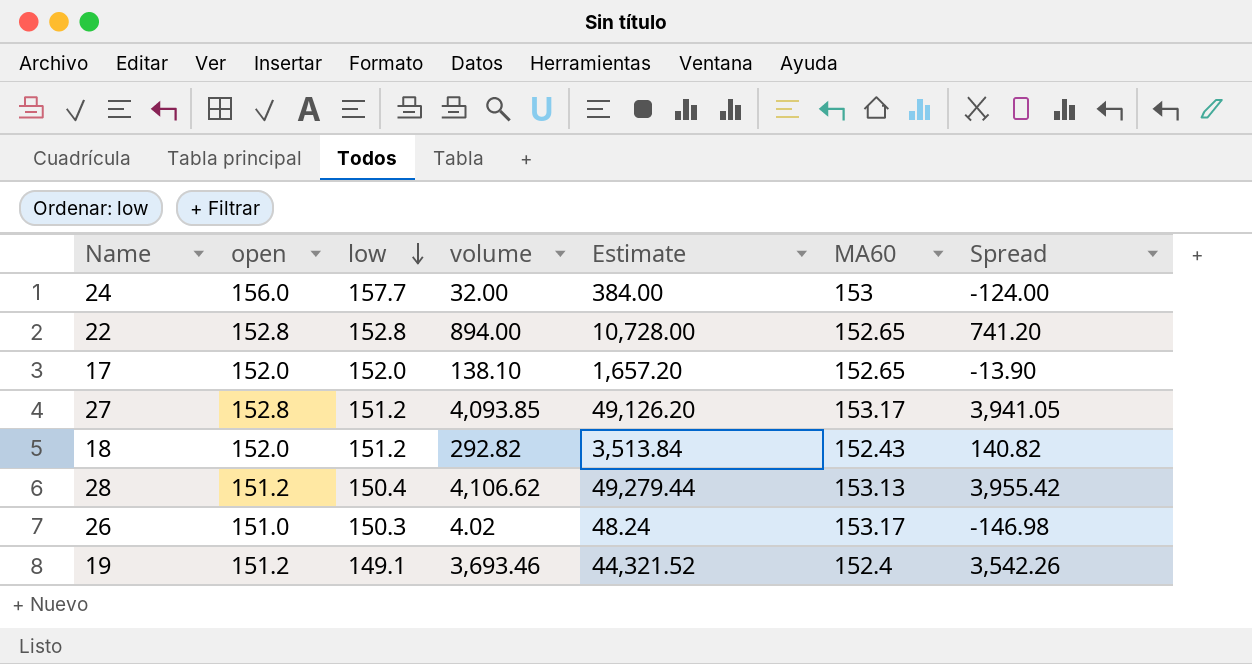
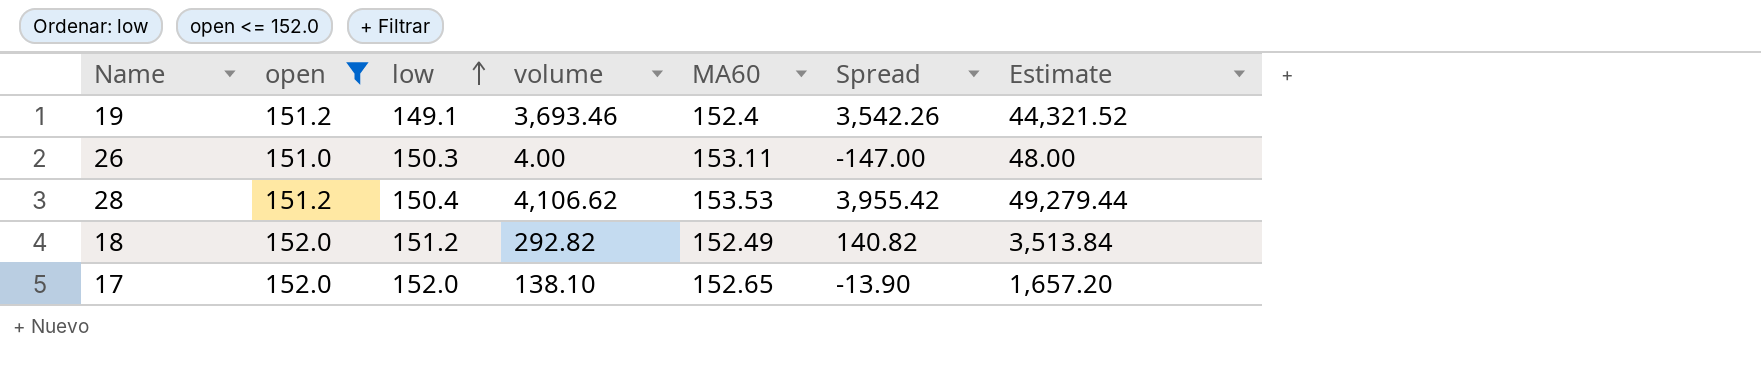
filter: none -> open <= 152.0
row order: low descending -> low ascending
column Estimate | position: 5 -> 7
26 | volume: 4.02 -> 4.00
26 | MA60: 153.17 -> 153.11
26 | Spread: -146.98 -> -147.00
26 | Estimate: 48.24 -> 48.00
28 | MA60: 153.13 -> 153.53
18 | MA60: 152.43 -> 152.49

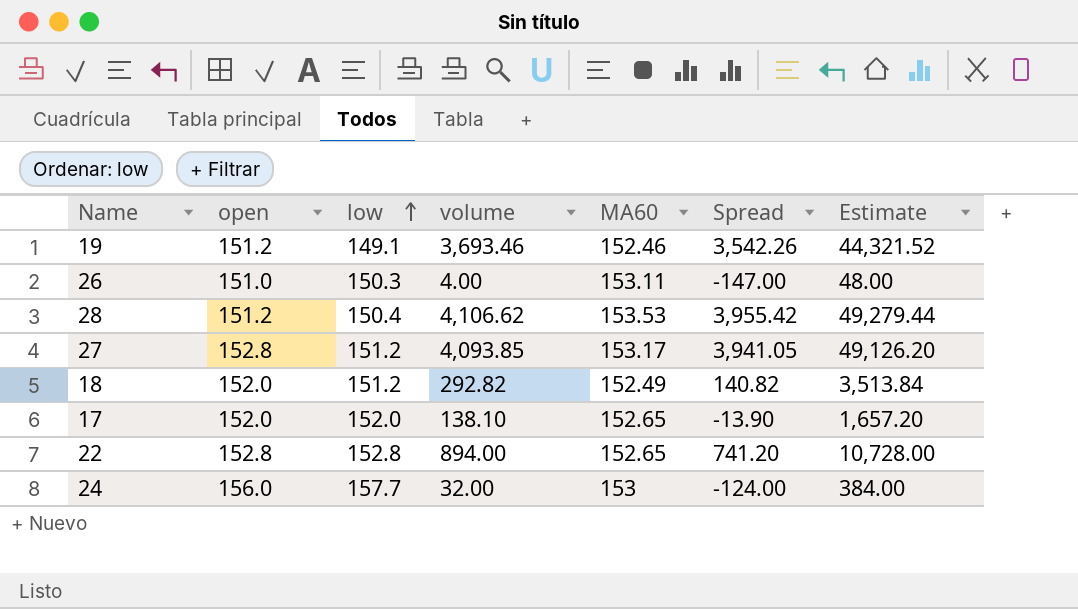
filter: open <= 152.0 -> none
19 | MA60: 152.4 -> 152.46

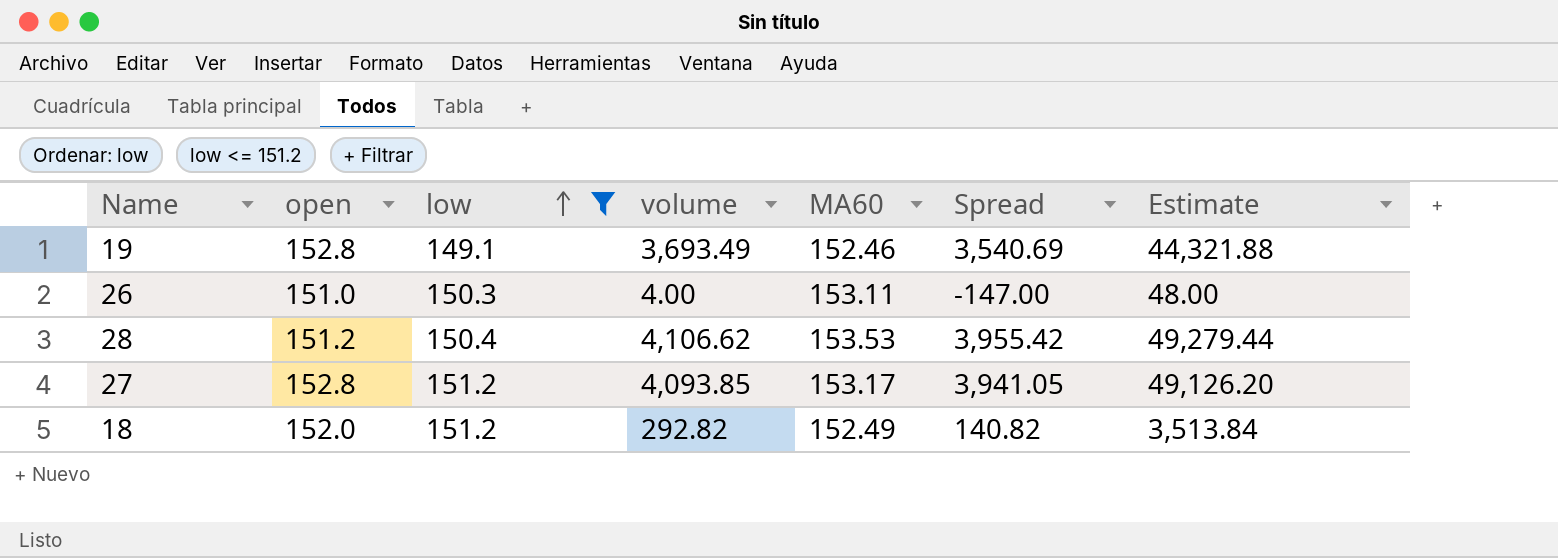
filter: none -> low <= 151.2
19 | open: 151.2 -> 152.8
19 | volume: 3,693.46 -> 3,693.49
19 | Spread: 3,542.26 -> 3,540.69
19 | Estimate: 44,321.52 -> 44,321.88

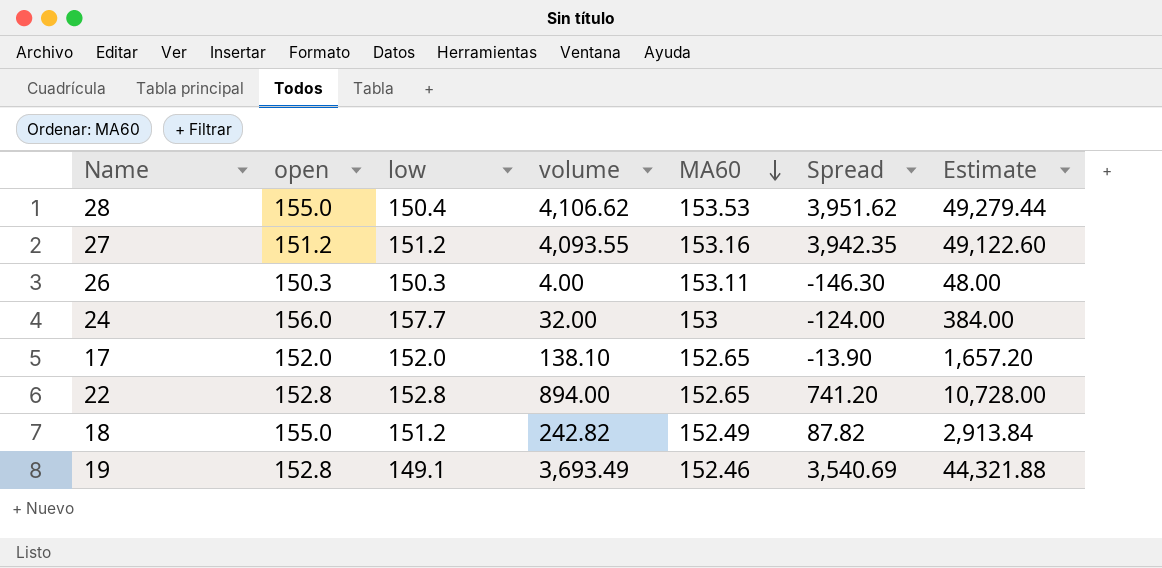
filter: low <= 151.2 -> none
row order: low ascending -> MA60 descending
28 | open: 151.2 -> 155.0
28 | Spread: 3,955.42 -> 3,951.62
27 | open: 152.8 -> 151.2
27 | volume: 4,093.85 -> 4,093.55
27 | MA60: 153.17 -> 153.16
27 | Spread: 3,941.05 -> 3,942.35
27 | Estimate: 49,126.20 -> 49,122.60
26 | open: 151.0 -> 150.3
26 | Spread: -147.00 -> -146.30
18 | open: 152.0 -> 155.0
18 | volume: 292.82 -> 242.82
18 | Spread: 140.82 -> 87.82
18 | Estimate: 3,513.84 -> 2,913.84

